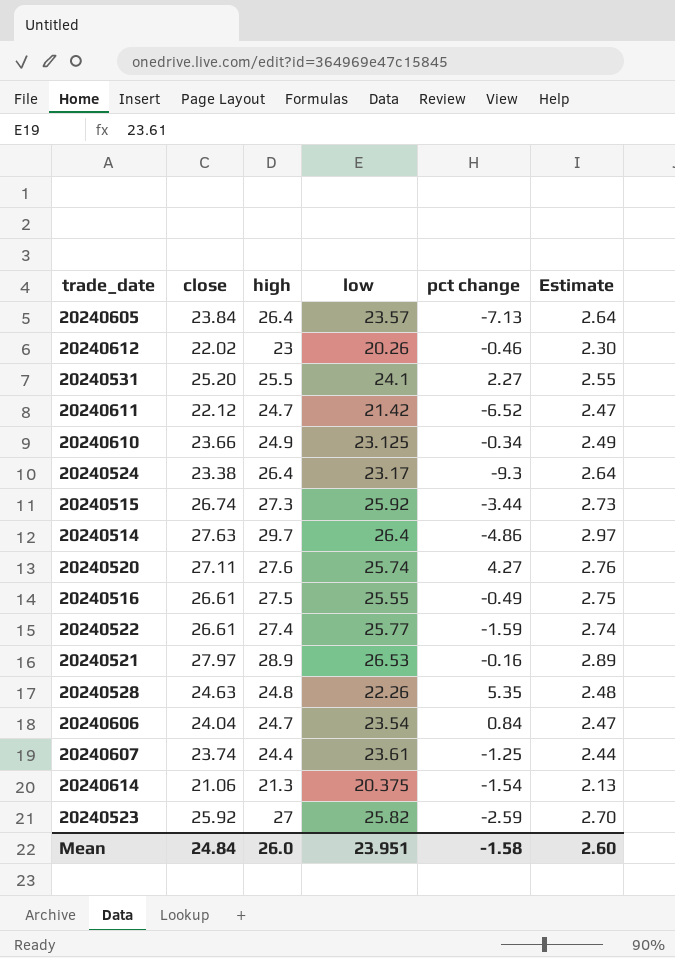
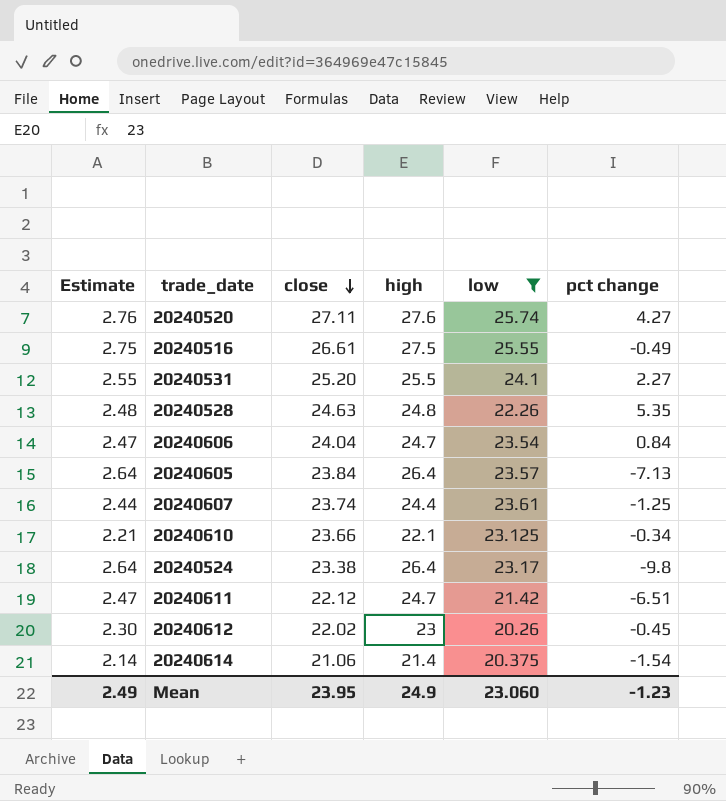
filter: none -> low <= 25.74
row order: none -> close descending
column Estimate | position: 6 -> 1
20240610 | Estimate: 2.49 -> 2.21
20240610 | high: 24.9 -> 22.1
20240524 | pct change: -9.3 -> -9.8
20240611 | pct change: -6.52 -> -6.51
20240612 | pct change: -0.46 -> -0.45
20240614 | Estimate: 2.13 -> 2.14
20240614 | high: 21.3 -> 21.4
Mean | Estimate: 2.60 -> 2.49
Mean | close: 24.84 -> 23.95
Mean | high: 26.0 -> 24.9
Mean | low: 23.951 -> 23.060
Mean | pct change: -1.58 -> -1.23

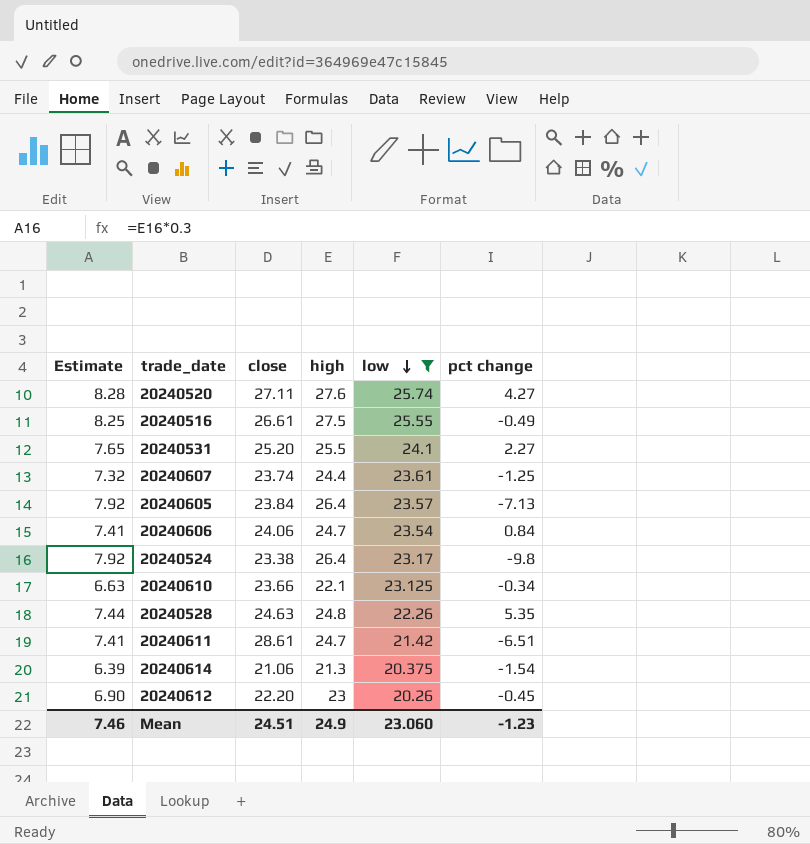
row order: close descending -> low descending
column Estimate | formula: [high] * 0.1 -> [high] * 0.3
20240606 | close: 24.04 -> 24.06
20240611 | close: 22.12 -> 28.61
20240614 | high: 21.4 -> 21.3
20240612 | close: 22.02 -> 22.20
Mean | Estimate: 2.49 -> 7.46
Mean | close: 23.95 -> 24.51

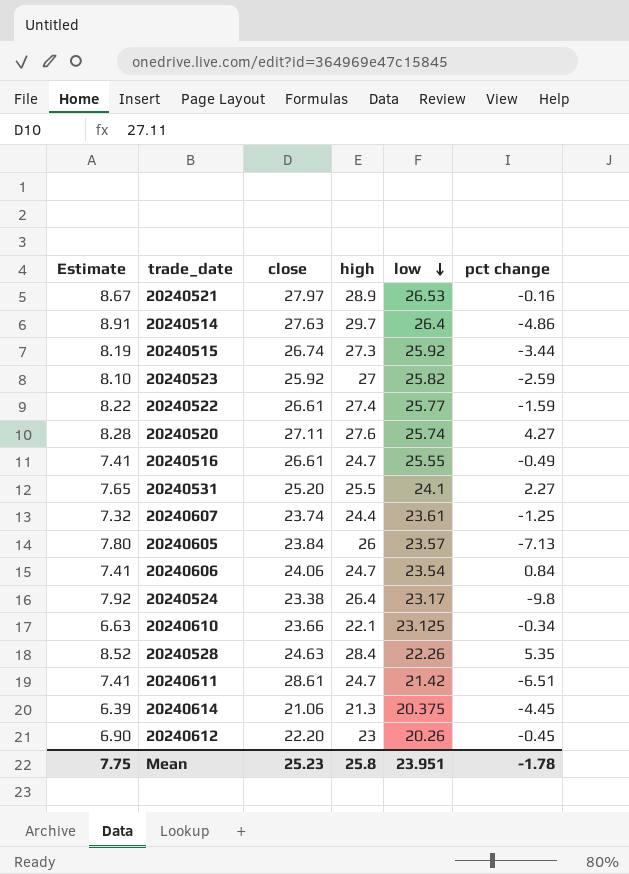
filter: low <= 25.74 -> none
20240516 | Estimate: 8.25 -> 7.41
20240516 | high: 27.5 -> 24.7
20240605 | Estimate: 7.92 -> 7.80
20240605 | high: 26.4 -> 26
20240528 | Estimate: 7.44 -> 8.52
20240528 | high: 24.8 -> 28.4
20240614 | pct change: -1.54 -> -4.45
Mean | Estimate: 7.46 -> 7.75
Mean | close: 24.51 -> 25.23
Mean | high: 24.9 -> 25.8
Mean | low: 23.060 -> 23.951
Mean | pct change: -1.23 -> -1.78

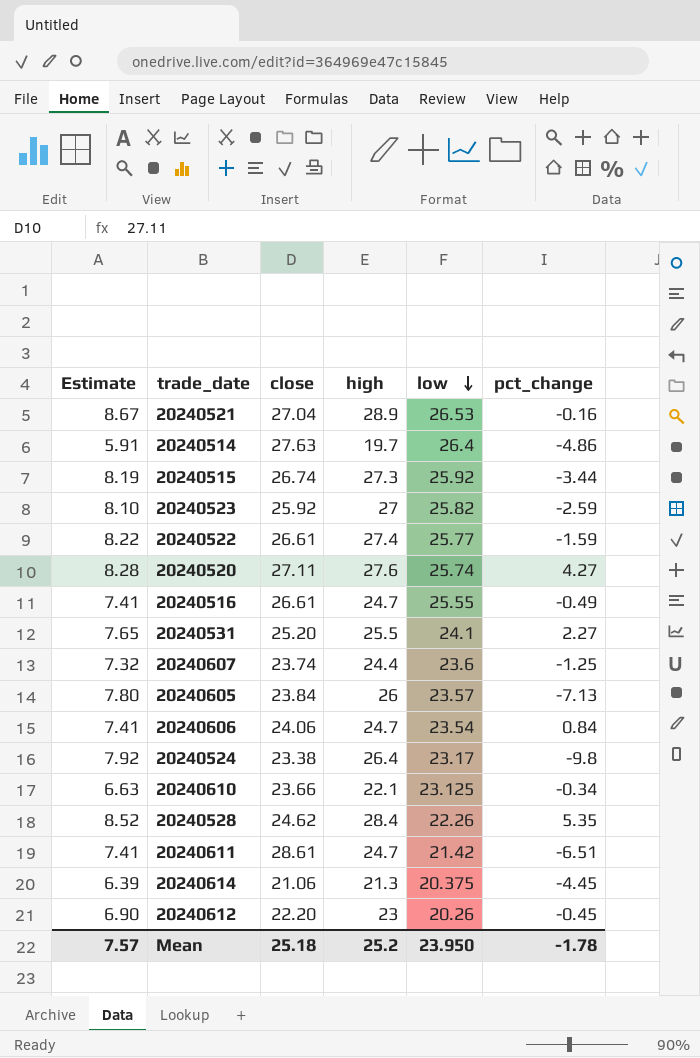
column name: pct change -> pct_change
20240521 | close: 27.97 -> 27.04
20240514 | Estimate: 8.91 -> 5.91
20240514 | high: 29.7 -> 19.7
20240607 | low: 23.61 -> 23.6
20240528 | close: 24.63 -> 24.62
Mean | Estimate: 7.75 -> 7.57
Mean | close: 25.23 -> 25.18
Mean | high: 25.8 -> 25.2
Mean | low: 23.951 -> 23.950

